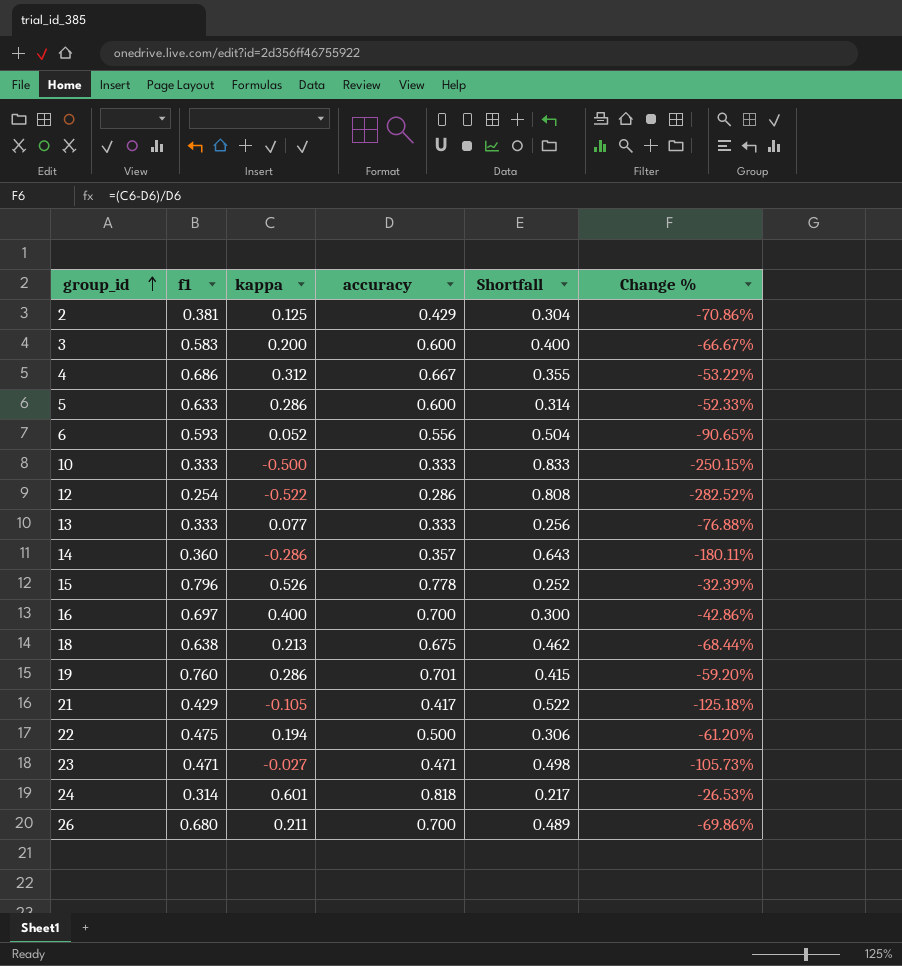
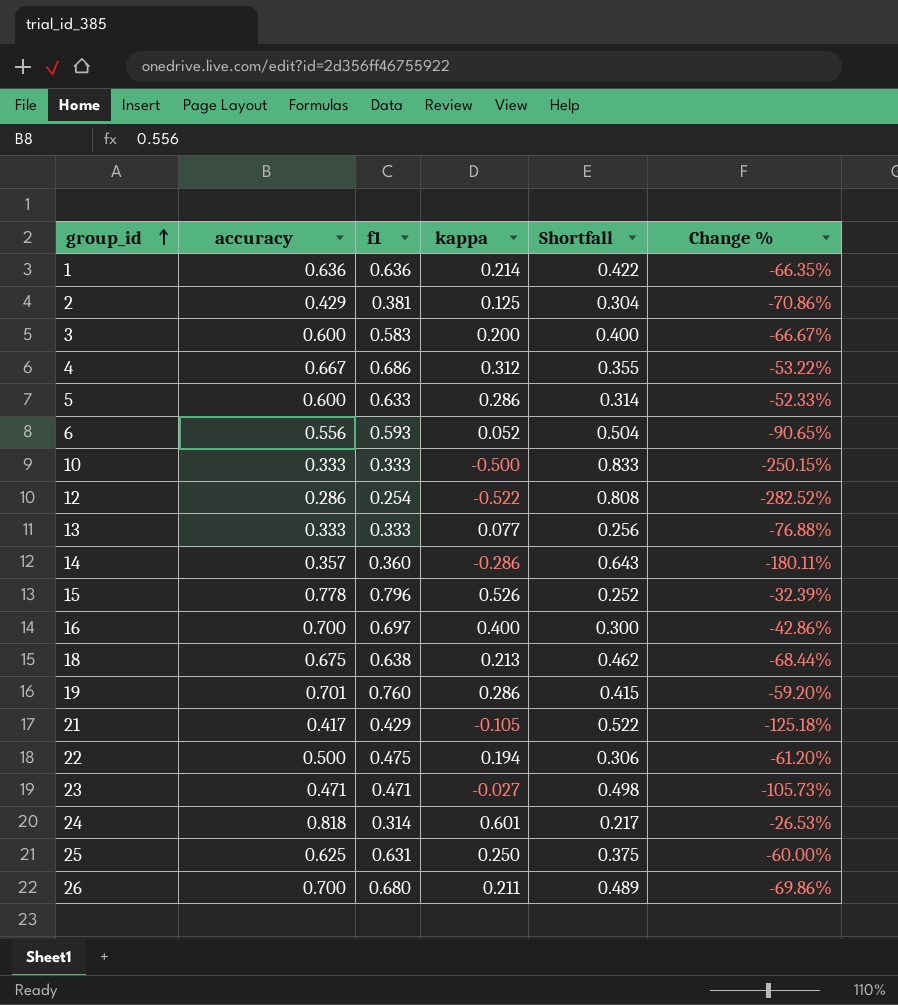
column accuracy | position: 4 -> 2
row 1: none -> 0.636 | 0.636 | 0.214 | 0.422 | -66.35%
row 25: none -> 0.625 | 0.631 | 0.250 | 0.375 | -60.00%

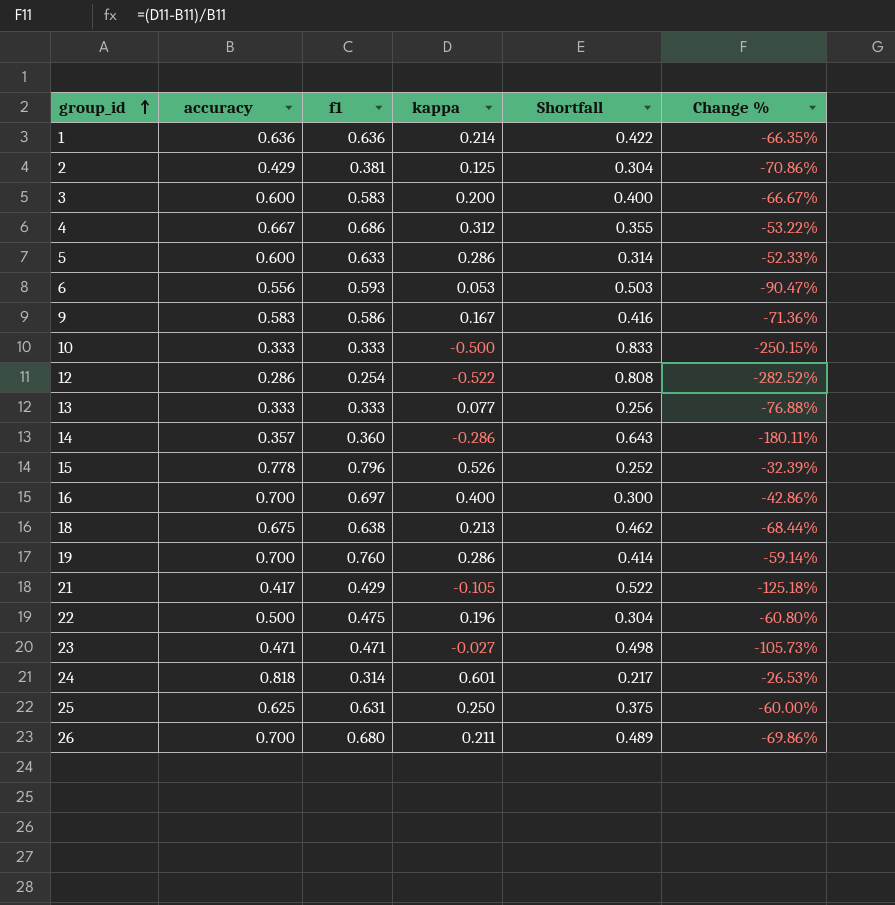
6 | kappa: 0.052 -> 0.053
6 | Shortfall: 0.504 -> 0.503
6 | Change %: -90.65% -> -90.47%
row 9: none -> 0.583 | 0.586 | 0.167 | 0.416 | -71.36%
19 | accuracy: 0.701 -> 0.700
19 | Shortfall: 0.415 -> 0.414
19 | Change %: -59.20% -> -59.14%
22 | kappa: 0.194 -> 0.196
22 | Shortfall: 0.306 -> 0.304
22 | Change %: -61.20% -> -60.80%

